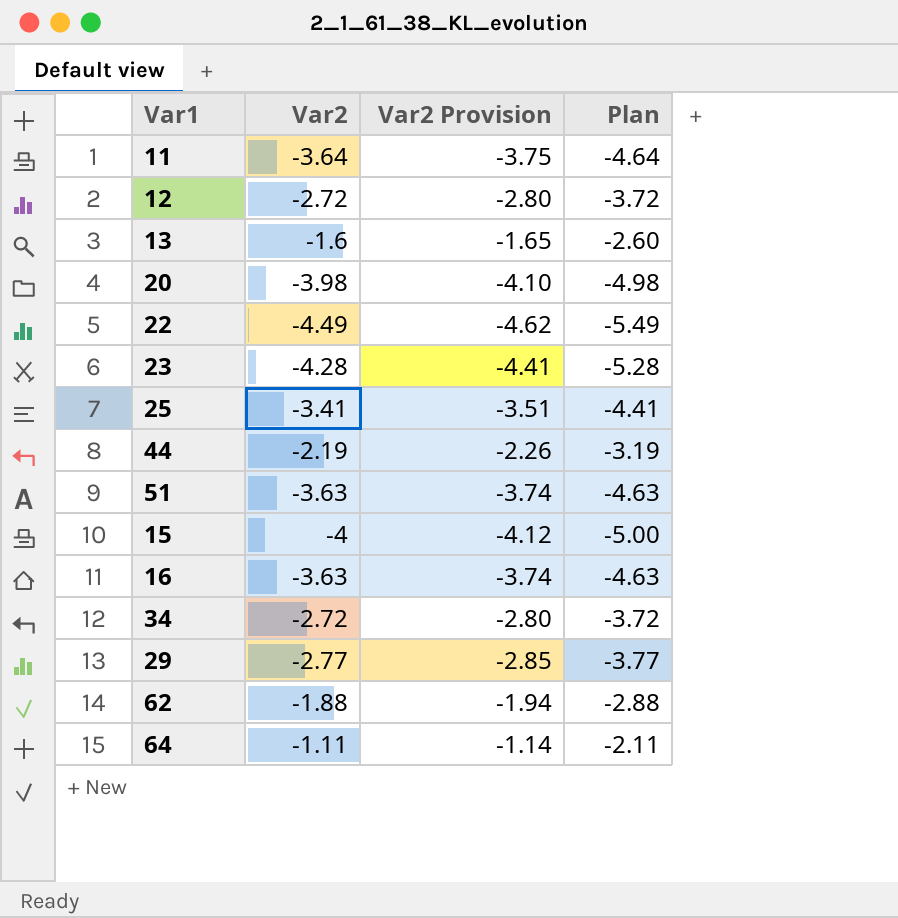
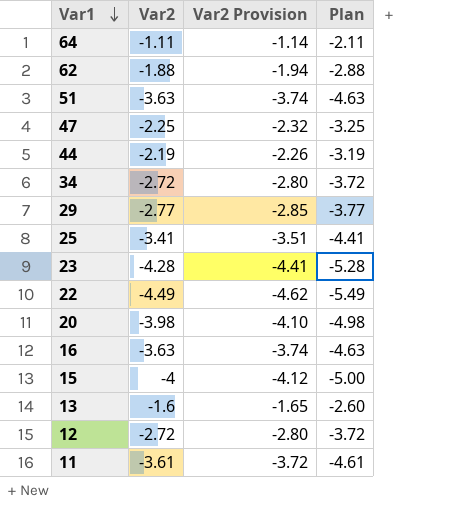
row order: none -> Var1 descending
row 47: none -> -2.25 | -2.32 | -3.25
11 | Var2: -3.64 -> -3.61
11 | Var2 Provision: -3.75 -> -3.72
11 | Plan: -4.64 -> -4.61

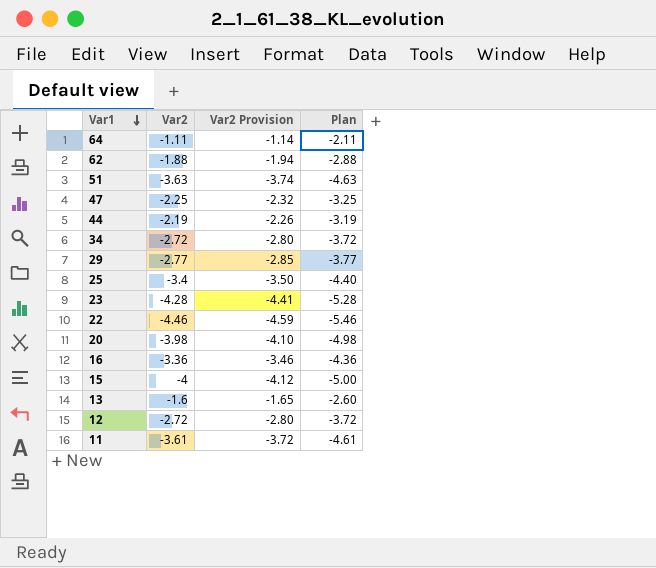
25 | Var2: -3.41 -> -3.4
25 | Var2 Provision: -3.51 -> -3.50
25 | Plan: -4.41 -> -4.40
22 | Var2: -4.49 -> -4.46
22 | Var2 Provision: -4.62 -> -4.59
22 | Plan: -5.49 -> -5.46
16 | Var2: -3.63 -> -3.36
16 | Var2 Provision: -3.74 -> -3.46
16 | Plan: -4.63 -> -4.36

